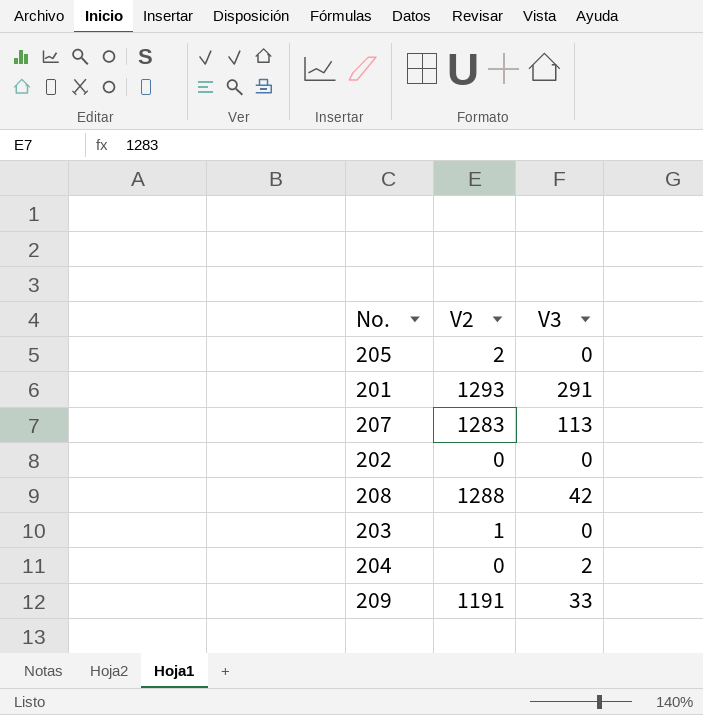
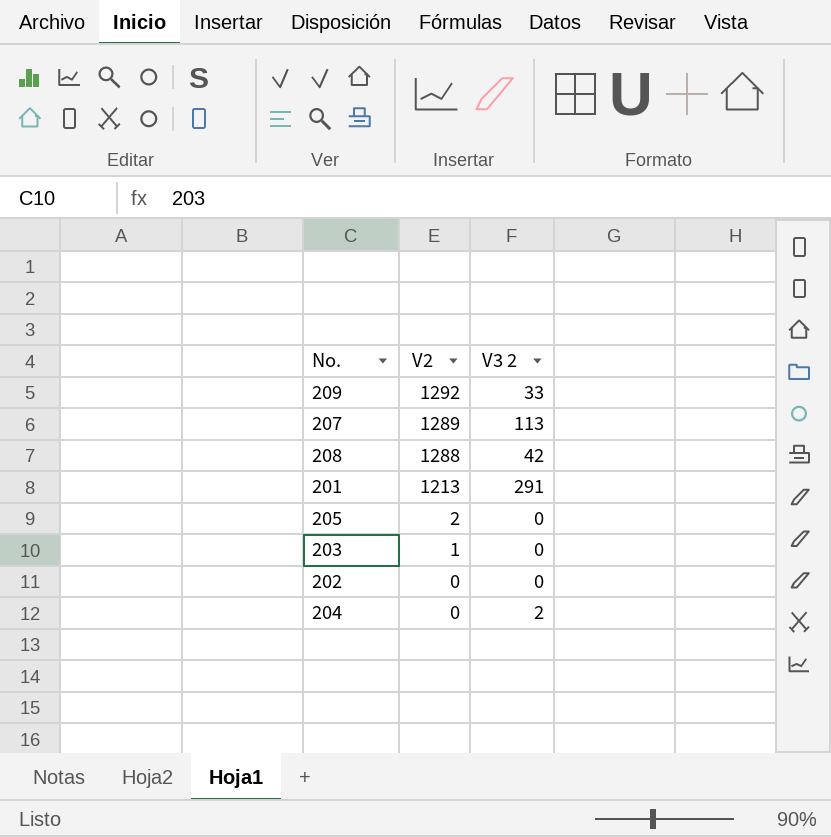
row order: none -> V2 descending
column name: V3 -> V3 2
209 | V2: 1191 -> 1292
207 | V2: 1283 -> 1289
201 | V2: 1293 -> 1213

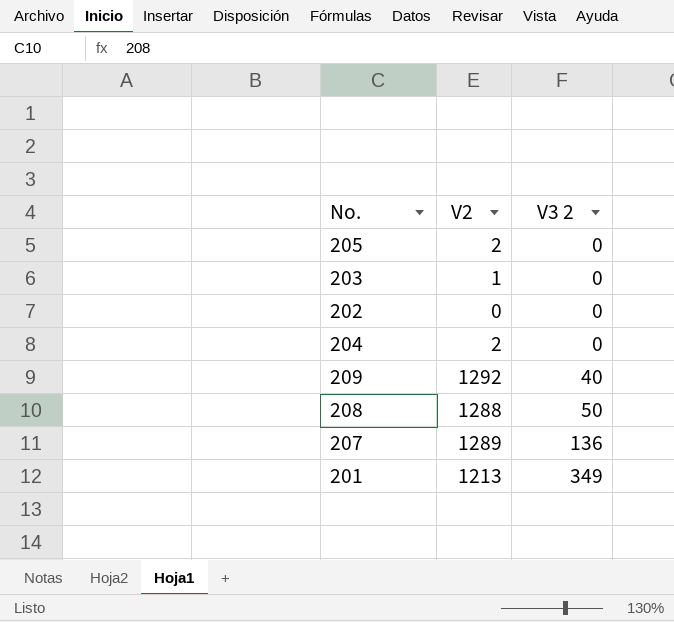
row order: V2 descending -> V3 2 ascending
204 | V2: 0 -> 2
204 | V3 2: 2 -> 0
209 | V3 2: 33 -> 40
208 | V3 2: 42 -> 50
207 | V3 2: 113 -> 136
201 | V3 2: 291 -> 349

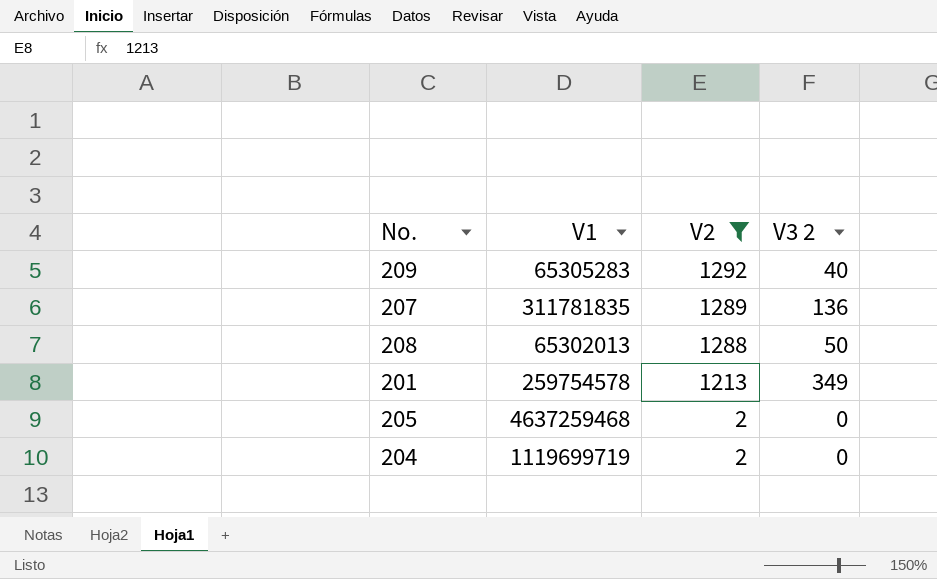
filter: none -> V2 >= 2
row order: V3 2 ascending -> V2 descending
column V1 | position: none -> 2

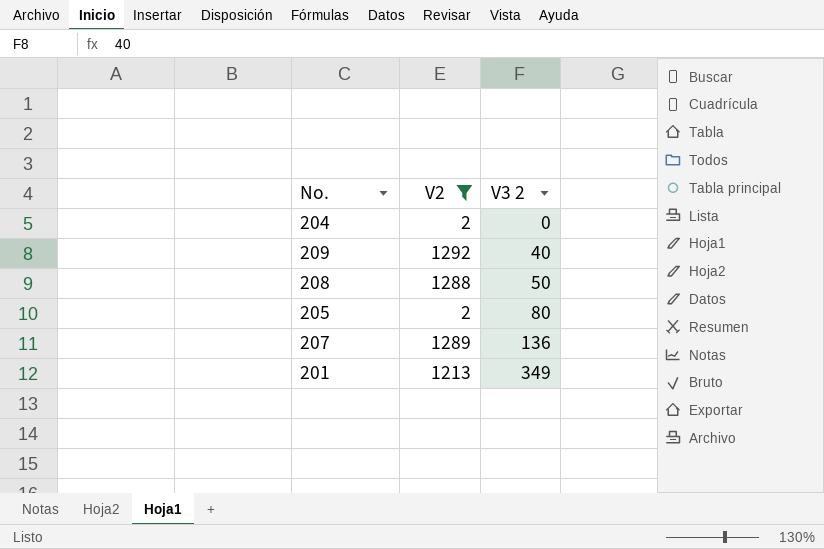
row order: V2 descending -> V3 2 ascending
column V1 | position: 2 -> none
205 | V3 2: 0 -> 80

